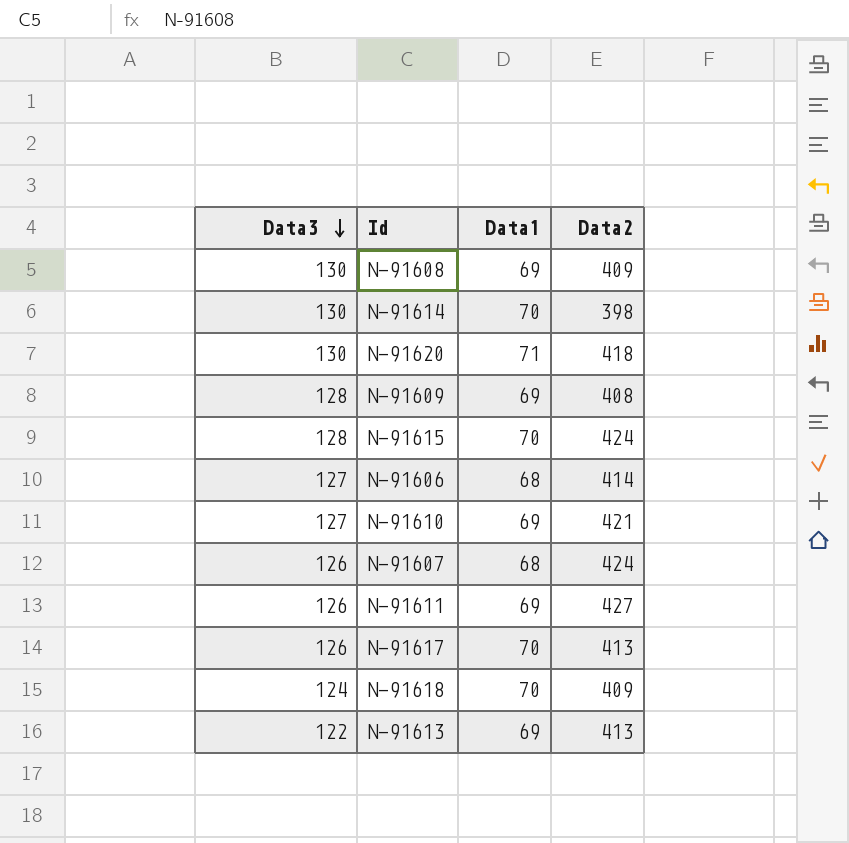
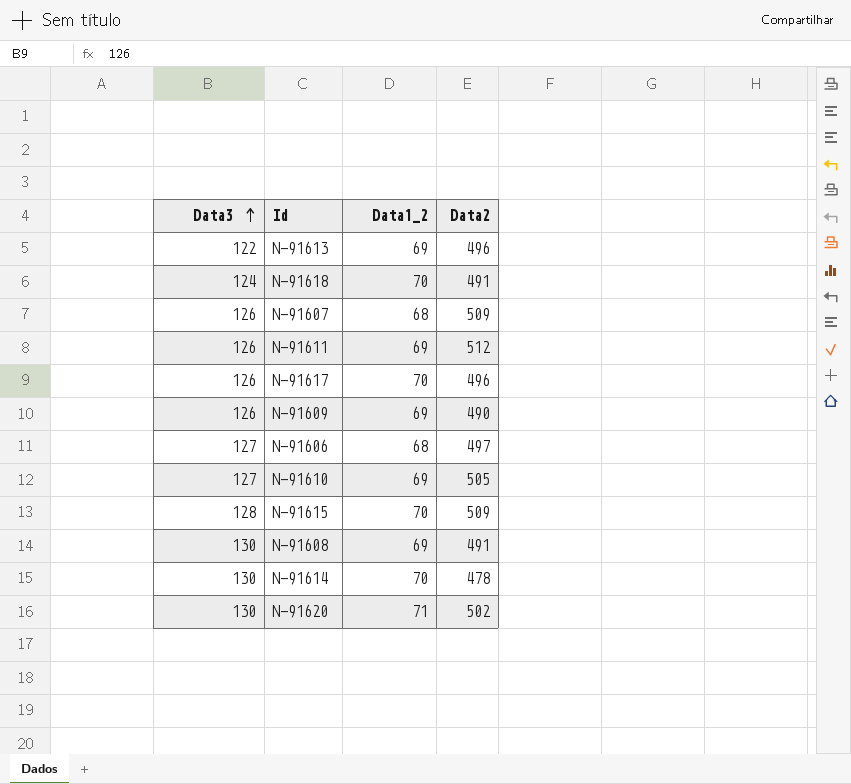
row order: Data3 descending -> Data3 ascending
column name: Data1 -> Data1_2
N-91613 | Data2: 413 -> 496
N-91618 | Data2: 409 -> 491
N-91607 | Data2: 424 -> 509
N-91611 | Data2: 427 -> 512
N-91617 | Data2: 413 -> 496
N-91609 | Data3: 128 -> 126
N-91609 | Data2: 408 -> 490
N-91606 | Data2: 414 -> 497
N-91610 | Data2: 421 -> 505
N-91615 | Data2: 424 -> 509
N-91608 | Data2: 409 -> 491
N-91614 | Data2: 398 -> 478
N-91620 | Data2: 418 -> 502

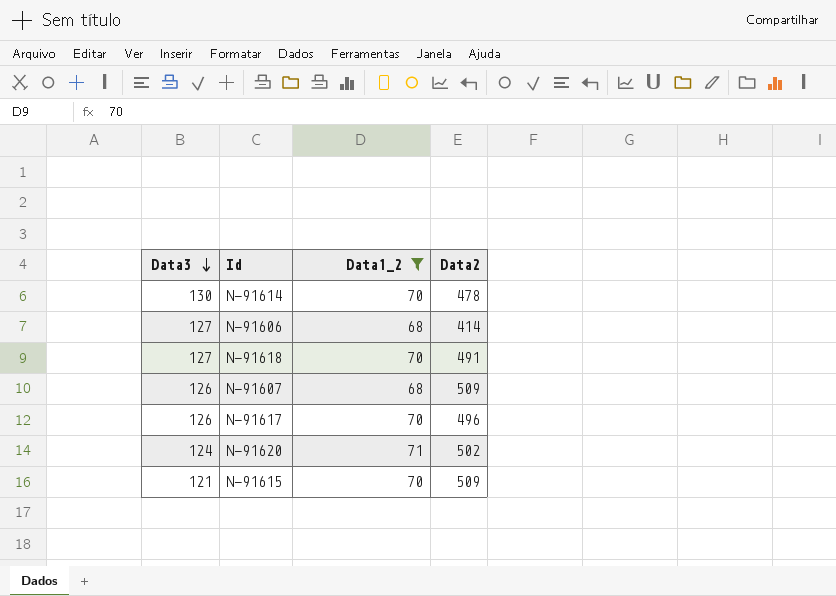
filter: none -> Data1_2 != 69
row order: Data3 ascending -> Data3 descending
N-91606 | Data2: 497 -> 414
N-91618 | Data3: 124 -> 127
N-91620 | Data3: 130 -> 124
N-91615 | Data3: 128 -> 121

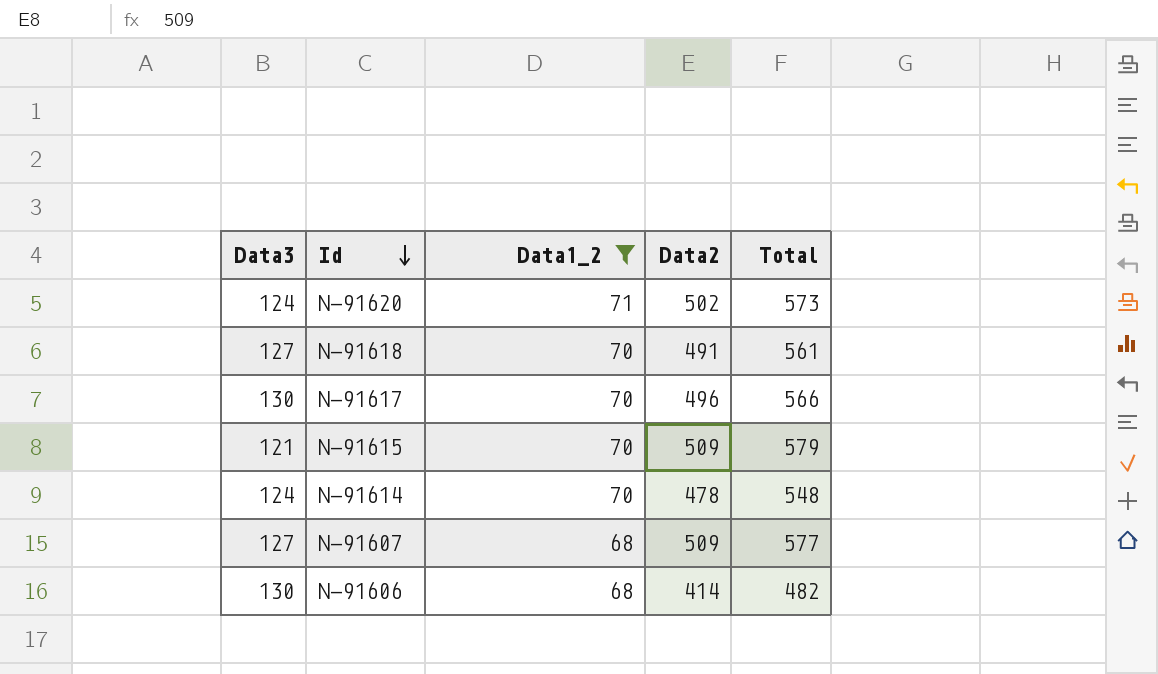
row order: Data3 descending -> Id descending
column Total | formula: none -> [Data1_2] + [Data2]
N-91617 | Data3: 126 -> 130
N-91614 | Data3: 130 -> 124
N-91607 | Data3: 126 -> 127
N-91606 | Data3: 127 -> 130

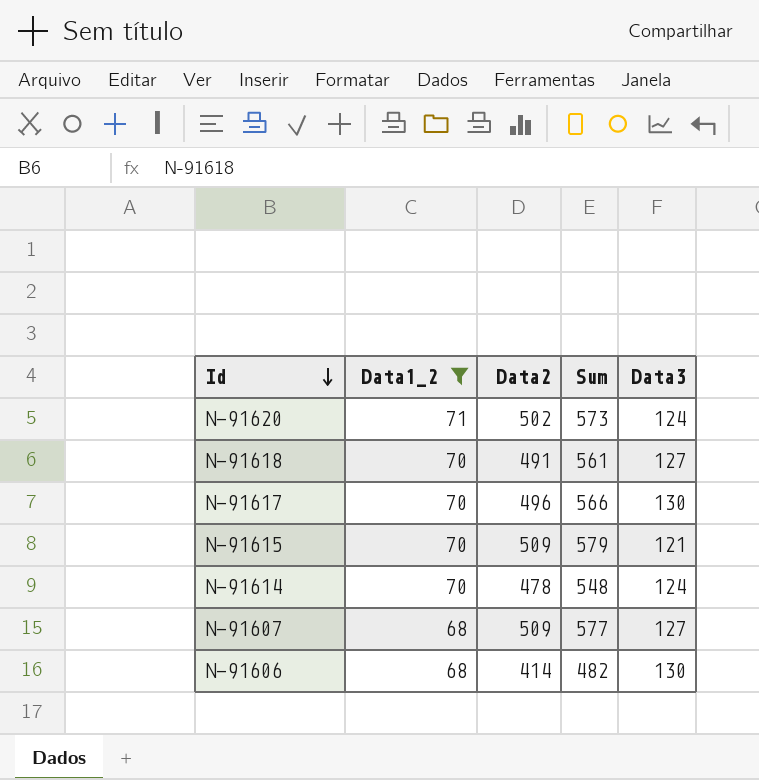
column name: Total -> Sum
column Data3 | position: 1 -> 5

